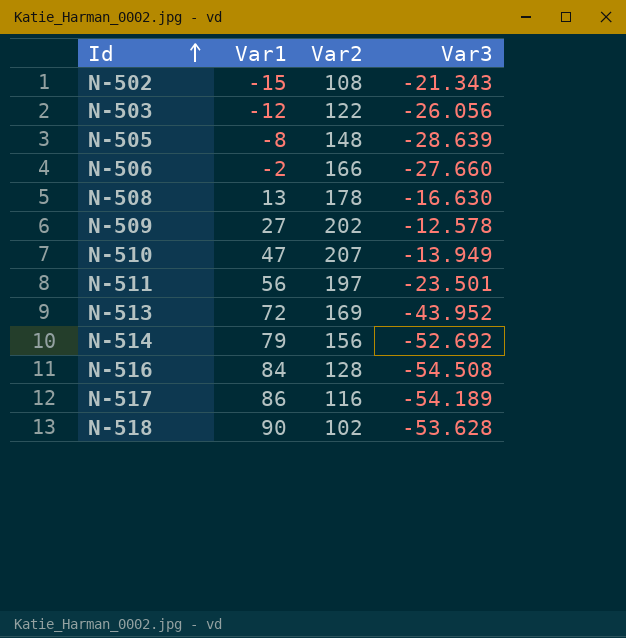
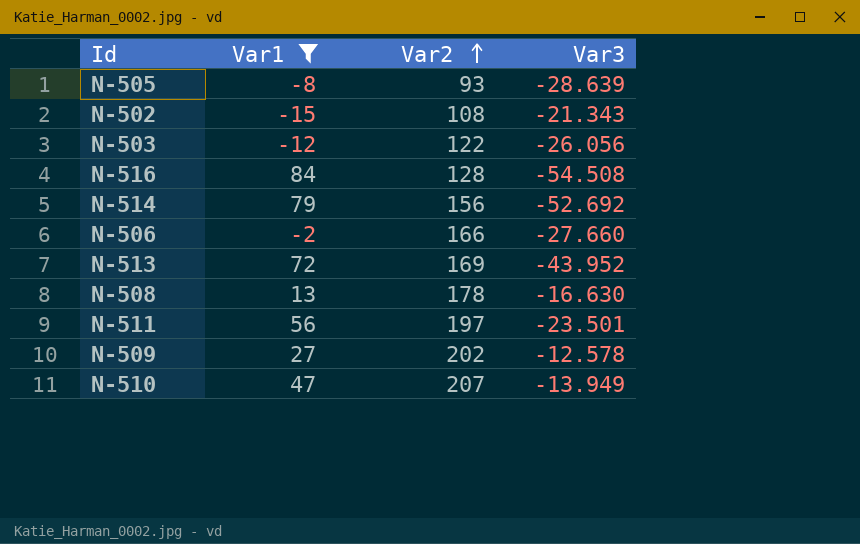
filter: none -> Var1 <= 84
row order: Id ascending -> Var2 ascending
N-505 | Var2: 148 -> 93

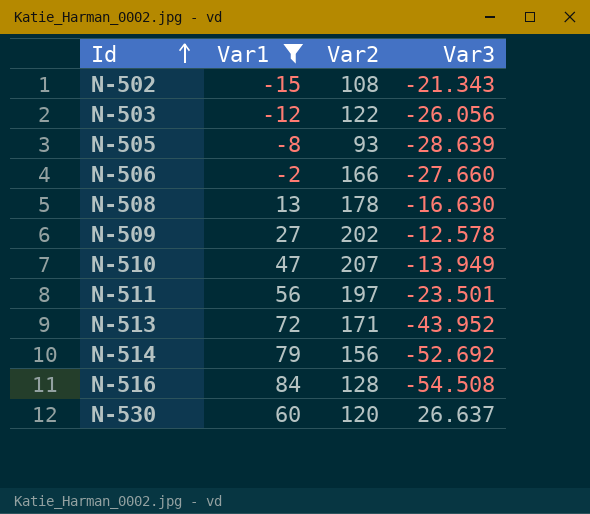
row order: Var2 ascending -> Id ascending
N-513 | Var2: 169 -> 171
row N-530: none -> 60 | 120 | 26.637

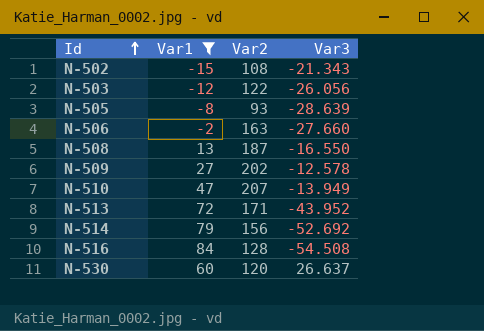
row N-511: 56 | 197 | -23.501 -> none
N-506 | Var2: 166 -> 163
N-508 | Var2: 178 -> 187
N-508 | Var3: -16.630 -> -16.550

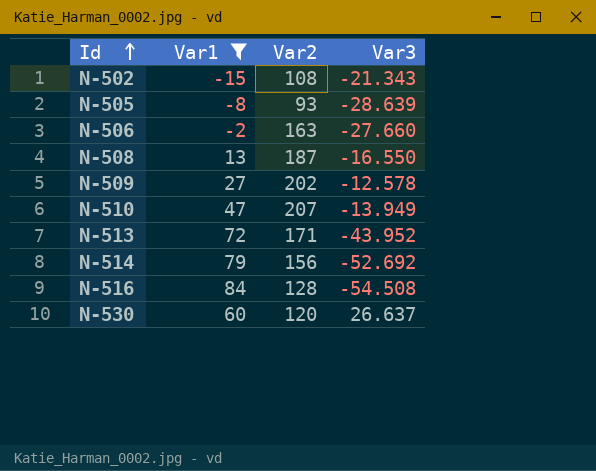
row N-503: -12 | 122 | -26.056 -> none

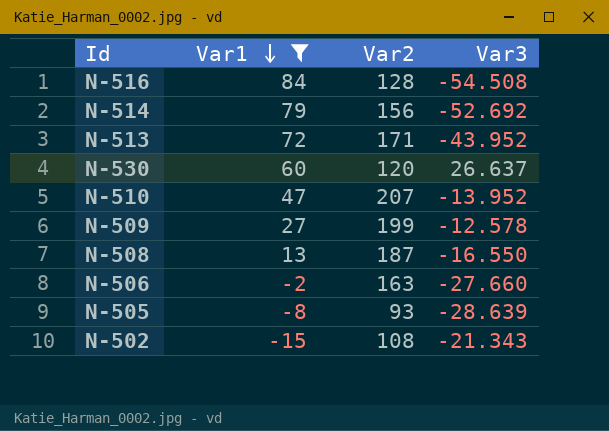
row order: Id ascending -> Var1 descending
N-510 | Var3: -13.949 -> -13.952
N-509 | Var2: 202 -> 199

